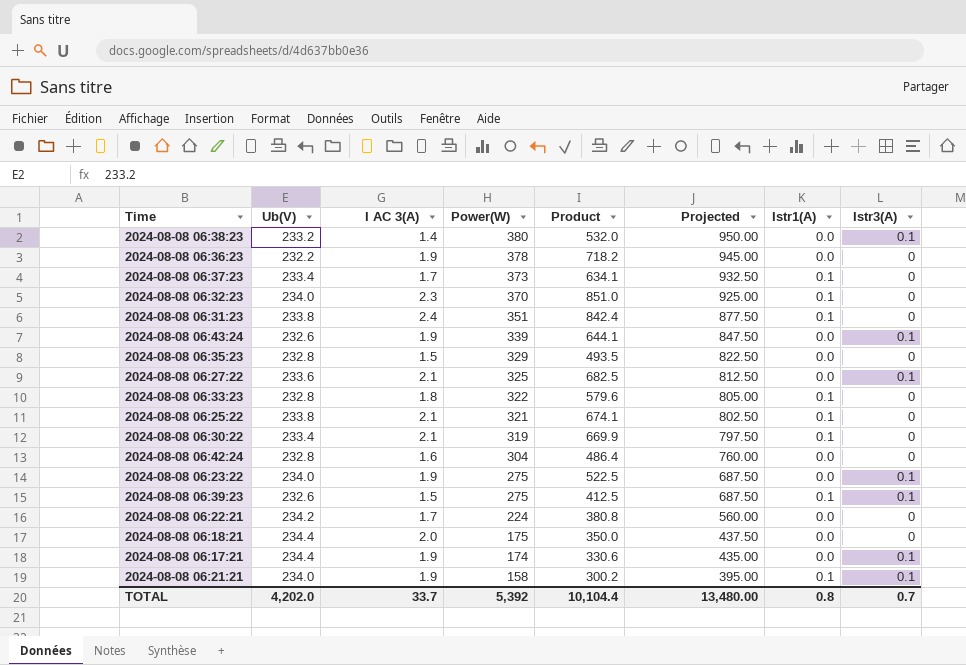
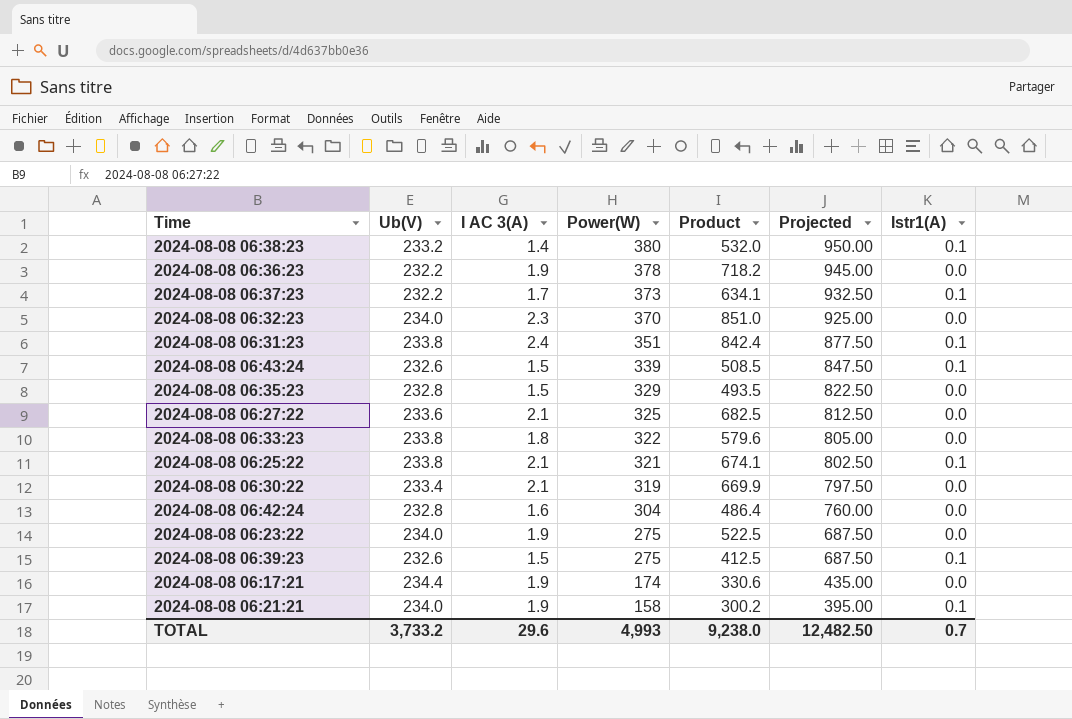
column Istr3(A) | position: 8 -> none
row 2024-08-08 06:22:21: 234.2 | 1.7 | 224 | 380.8 | 560.00 | 0.0 | 0 -> none
row 2024-08-08 06:18:21: 234.4 | 2.0 | 175 | 350.0 | 437.50 | 0.0 | 0 -> none
2024-08-08 06:38:23 | Istr1(A): 0.0 -> 0.1
2024-08-08 06:37:23 | Ub(V): 233.4 -> 232.2
2024-08-08 06:32:23 | Istr1(A): 0.1 -> 0.0
2024-08-08 06:43:24 | I AC 3(A): 1.9 -> 1.5
2024-08-08 06:43:24 | Product: 644.1 -> 508.5
2024-08-08 06:43:24 | Istr1(A): 0.0 -> 0.1
2024-08-08 06:33:23 | Ub(V): 232.8 -> 233.8
2024-08-08 06:33:23 | Istr1(A): 0.1 -> 0.0
2024-08-08 06:30:22 | Istr1(A): 0.1 -> 0.0
TOTAL | Ub(V): 4,202.0 -> 3,733.2
TOTAL | I AC 3(A): 33.7 -> 29.6
TOTAL | Power(W): 5,392 -> 4,993
TOTAL | Product: 10,104.4 -> 9,238.0
TOTAL | Projected: 13,480.00 -> 12,482.50
TOTAL | Istr1(A): 0.8 -> 0.7

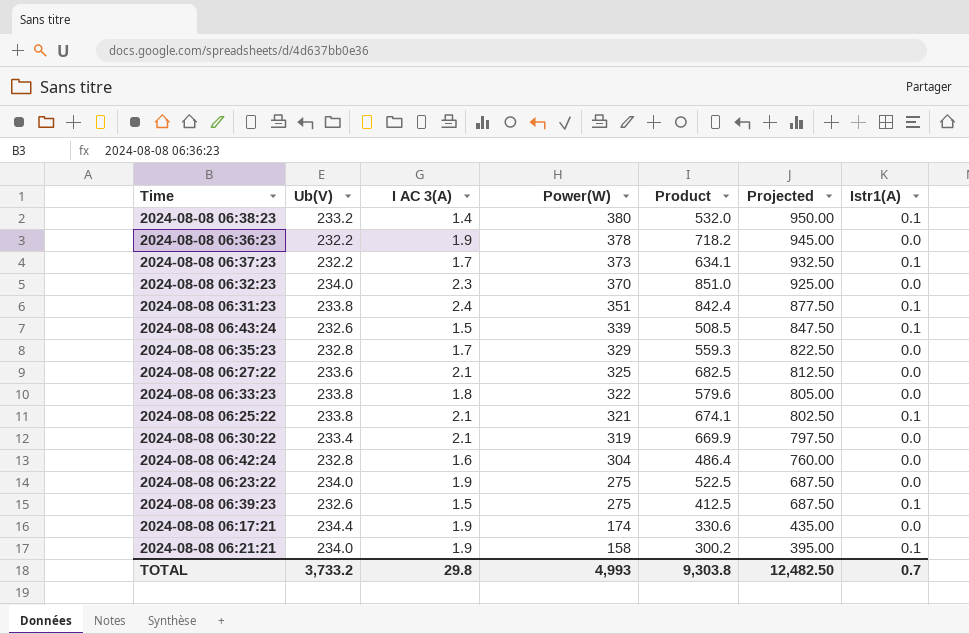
2024-08-08 06:35:23 | I AC 3(A): 1.5 -> 1.7
2024-08-08 06:35:23 | Product: 493.5 -> 559.3
TOTAL | I AC 3(A): 29.6 -> 29.8
TOTAL | Product: 9,238.0 -> 9,303.8

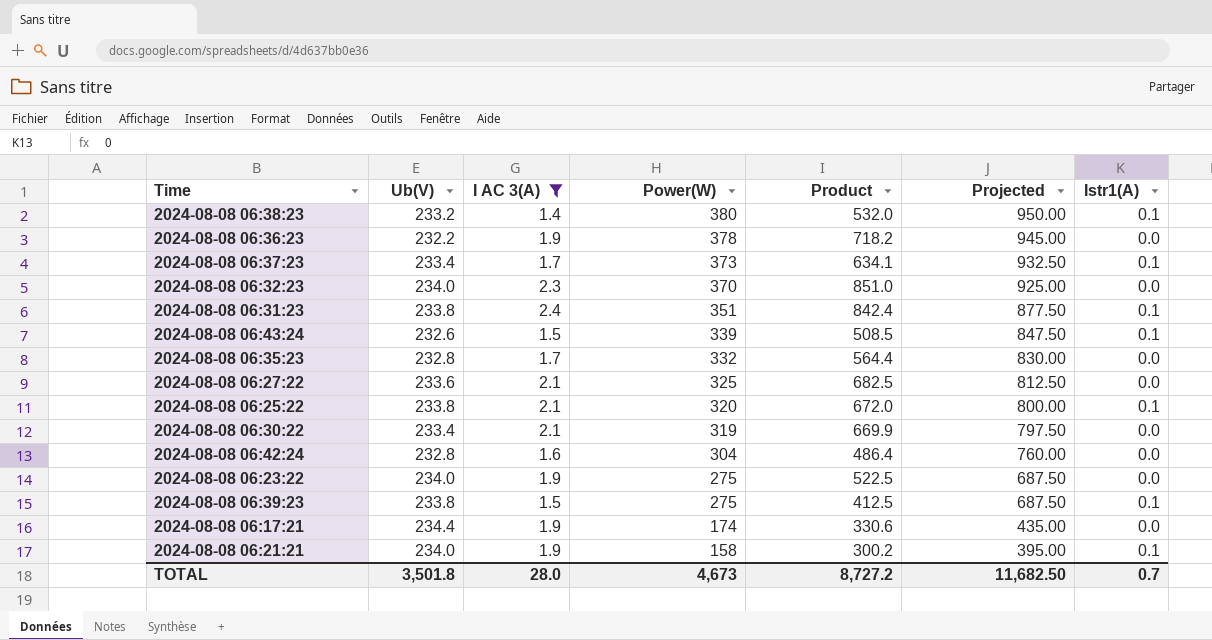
filter: none -> I AC 3(A) != 1.8
2024-08-08 06:37:23 | Ub(V): 232.2 -> 233.4
2024-08-08 06:35:23 | Power(W): 329 -> 332
2024-08-08 06:35:23 | Product: 559.3 -> 564.4
2024-08-08 06:35:23 | Projected: 822.50 -> 830.00
2024-08-08 06:25:22 | Power(W): 321 -> 320
2024-08-08 06:25:22 | Product: 674.1 -> 672.0
2024-08-08 06:25:22 | Projected: 802.50 -> 800.00
2024-08-08 06:39:23 | Ub(V): 232.6 -> 233.8
TOTAL | Ub(V): 3,733.2 -> 3,501.8
TOTAL | I AC 3(A): 29.8 -> 28.0
TOTAL | Power(W): 4,993 -> 4,673
TOTAL | Product: 9,303.8 -> 8,727.2
TOTAL | Projected: 12,482.50 -> 11,682.50

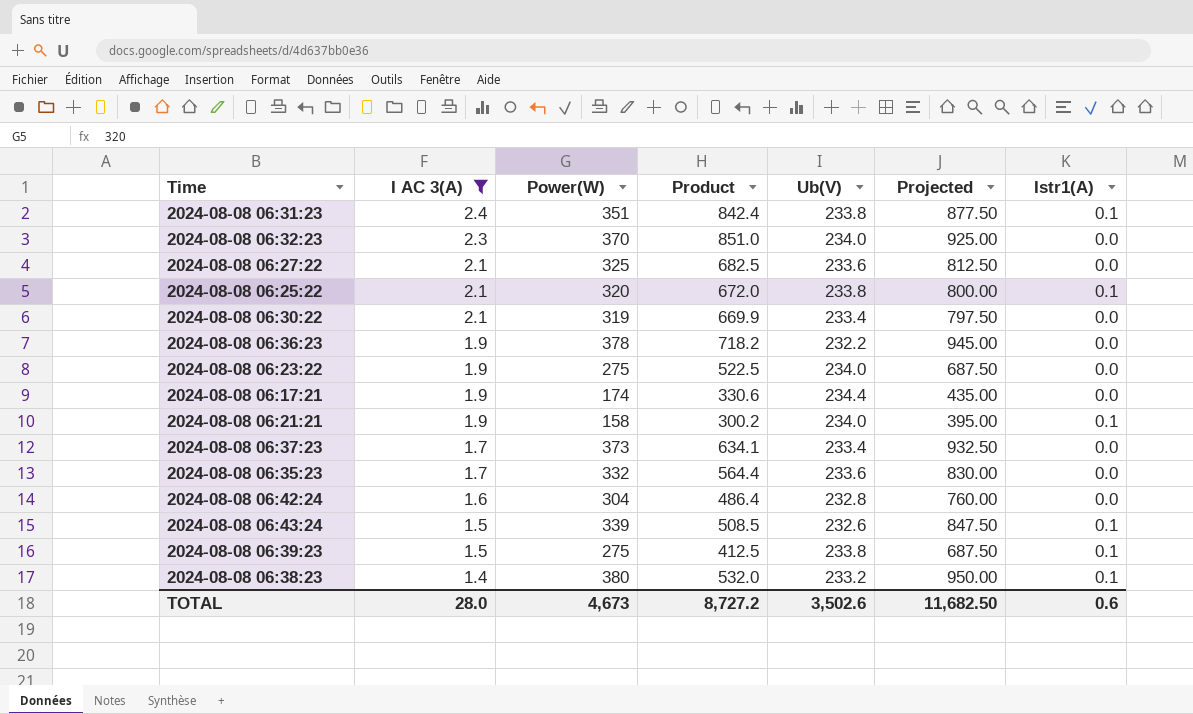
row order: Power(W) descending -> I AC 3(A) descending
column Ub(V) | position: 2 -> 5
2024-08-08 06:37:23 | Istr1(A): 0.1 -> 0.0
2024-08-08 06:35:23 | Ub(V): 232.8 -> 233.6
TOTAL | Ub(V): 3,501.8 -> 3,502.6
TOTAL | Istr1(A): 0.7 -> 0.6

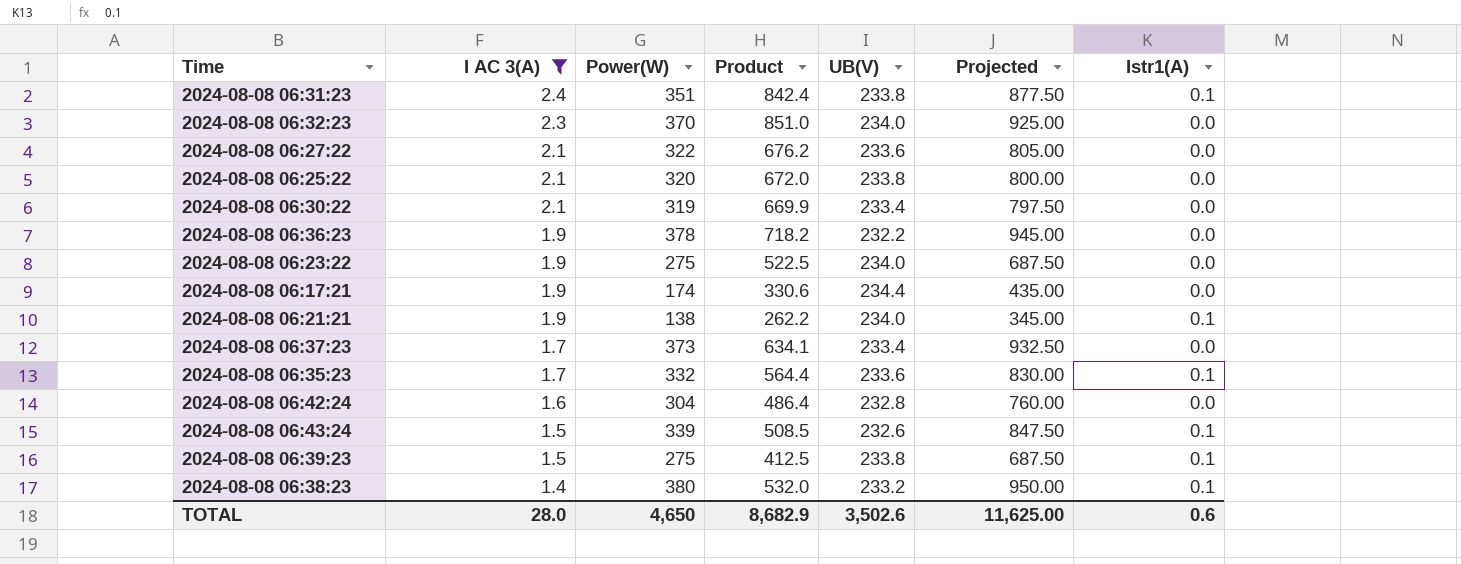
column name: Ub(V) -> UB(V)
2024-08-08 06:27:22 | Power(W): 325 -> 322
2024-08-08 06:27:22 | Product: 682.5 -> 676.2
2024-08-08 06:27:22 | Projected: 812.50 -> 805.00
2024-08-08 06:25:22 | Istr1(A): 0.1 -> 0.0
2024-08-08 06:21:21 | Power(W): 158 -> 138
2024-08-08 06:21:21 | Product: 300.2 -> 262.2
2024-08-08 06:21:21 | Projected: 395.00 -> 345.00
2024-08-08 06:35:23 | Istr1(A): 0.0 -> 0.1
TOTAL | Power(W): 4,673 -> 4,650
TOTAL | Product: 8,727.2 -> 8,682.9
TOTAL | Projected: 11,682.50 -> 11,625.00

